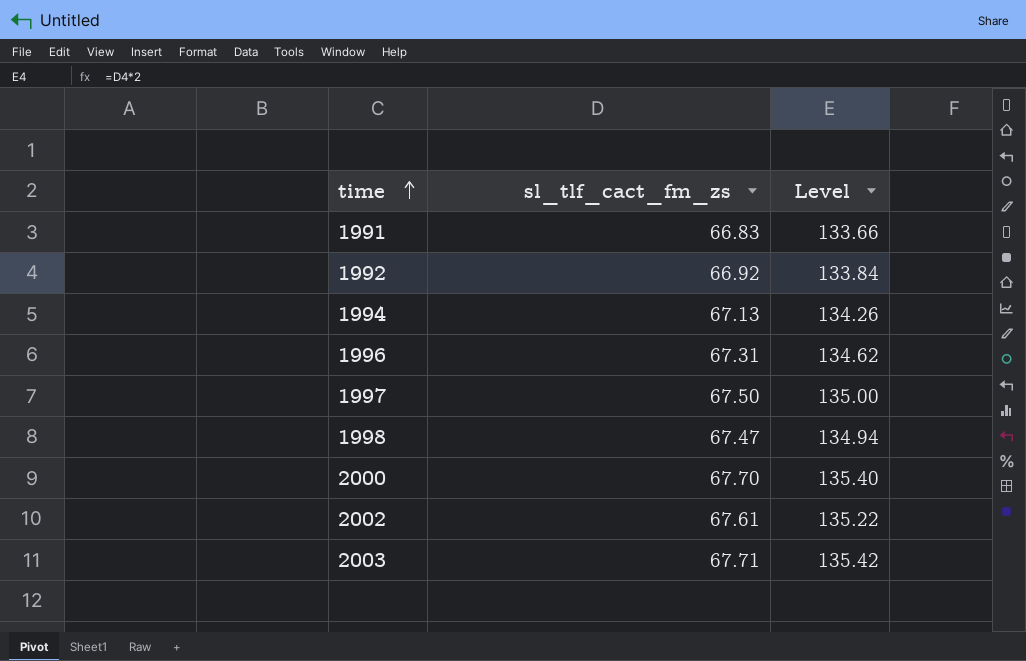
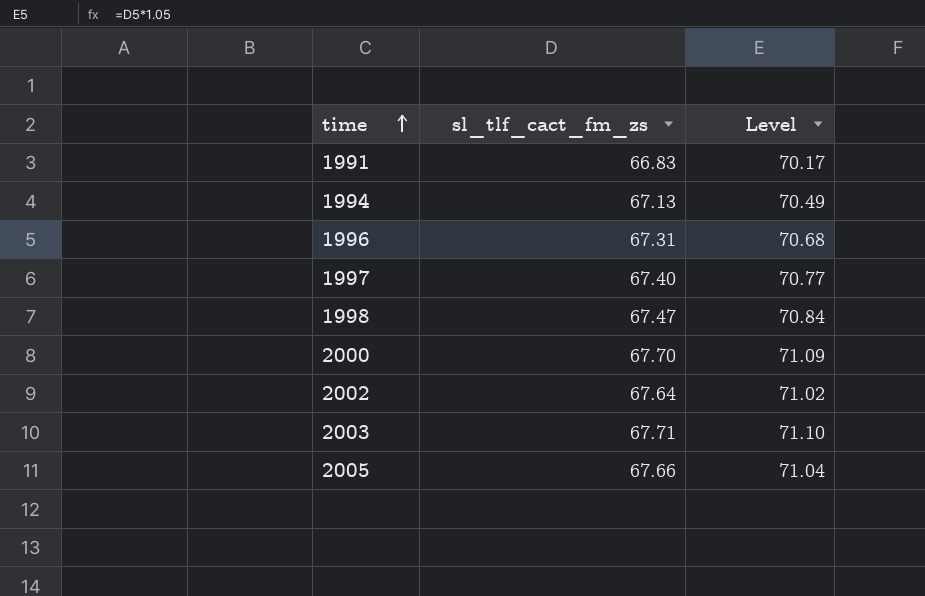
column Level | formula: [sl_tlf_cact_fm_zs] * 2 -> [sl_tlf_cact_fm_zs] * 1.05
row 1992: 66.92 | 133.84 -> none
1997 | sl_tlf_cact_fm_zs: 67.50 -> 67.40
2002 | sl_tlf_cact_fm_zs: 67.61 -> 67.64
row 2005: none -> 67.66 | 71.04

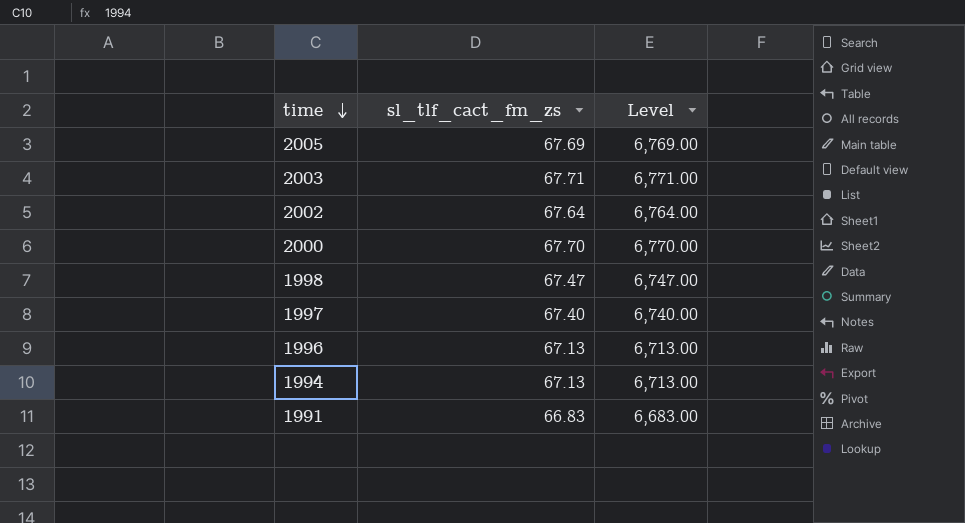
row order: time ascending -> time descending
column Level | formula: [sl_tlf_cact_fm_zs] * 1.05 -> [sl_tlf_cact_fm_zs] * 100
2005 | sl_tlf_cact_fm_zs: 67.66 -> 67.69
1996 | sl_tlf_cact_fm_zs: 67.31 -> 67.13

